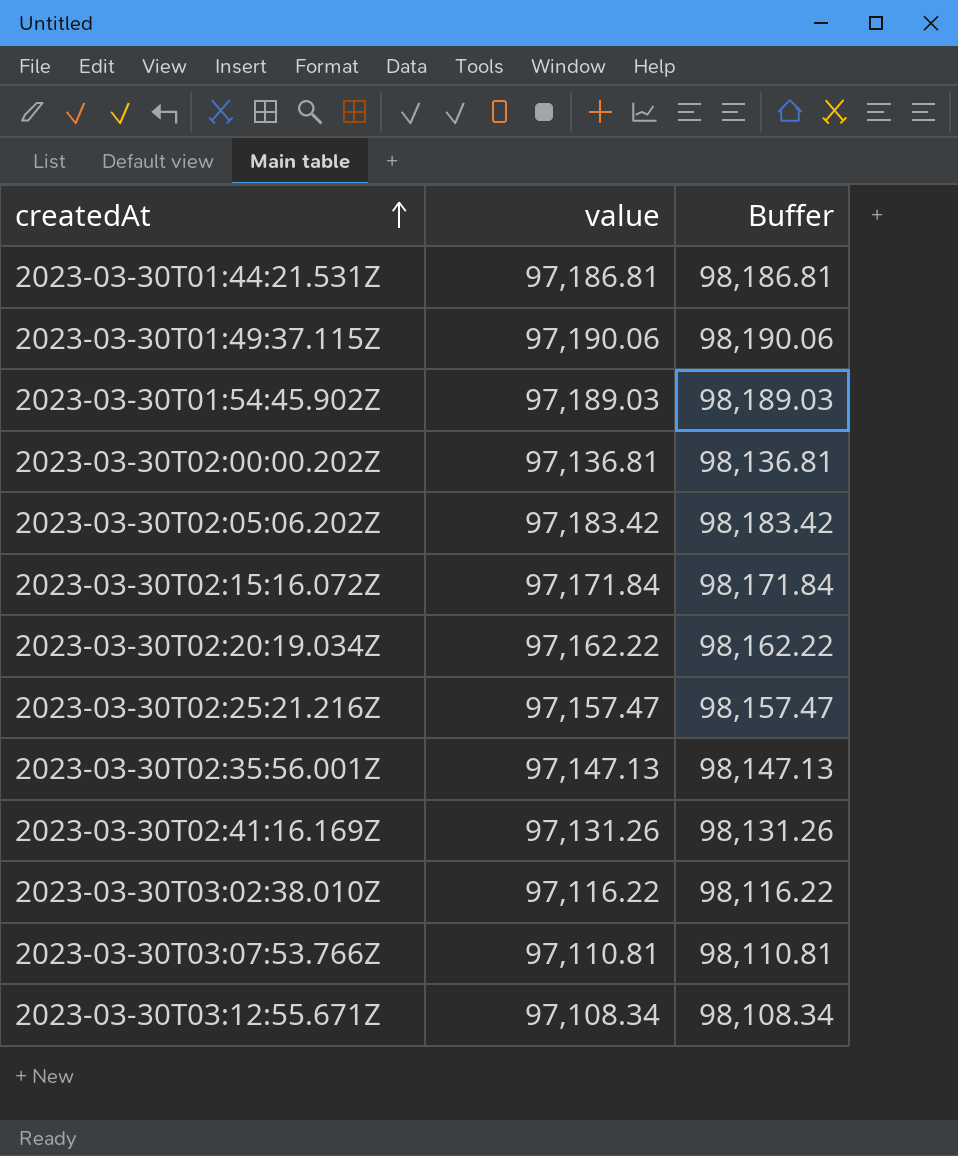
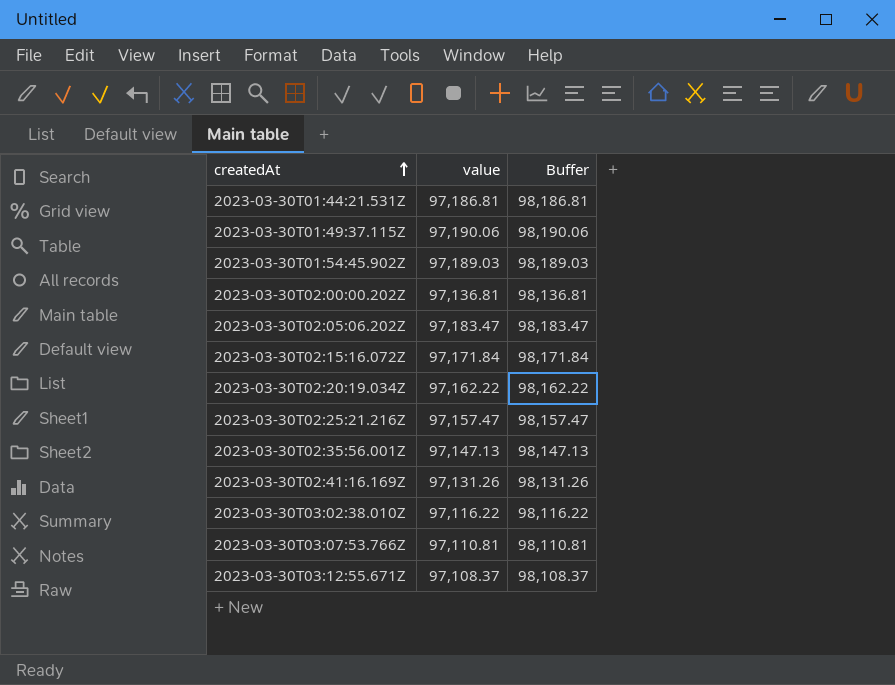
2023-03-30T02:05:06.202Z | value: 97,183.42 -> 97,183.47
2023-03-30T02:05:06.202Z | Buffer: 98,183.42 -> 98,183.47
2023-03-30T03:12:55.671Z | value: 97,108.34 -> 97,108.37
2023-03-30T03:12:55.671Z | Buffer: 98,108.34 -> 98,108.37

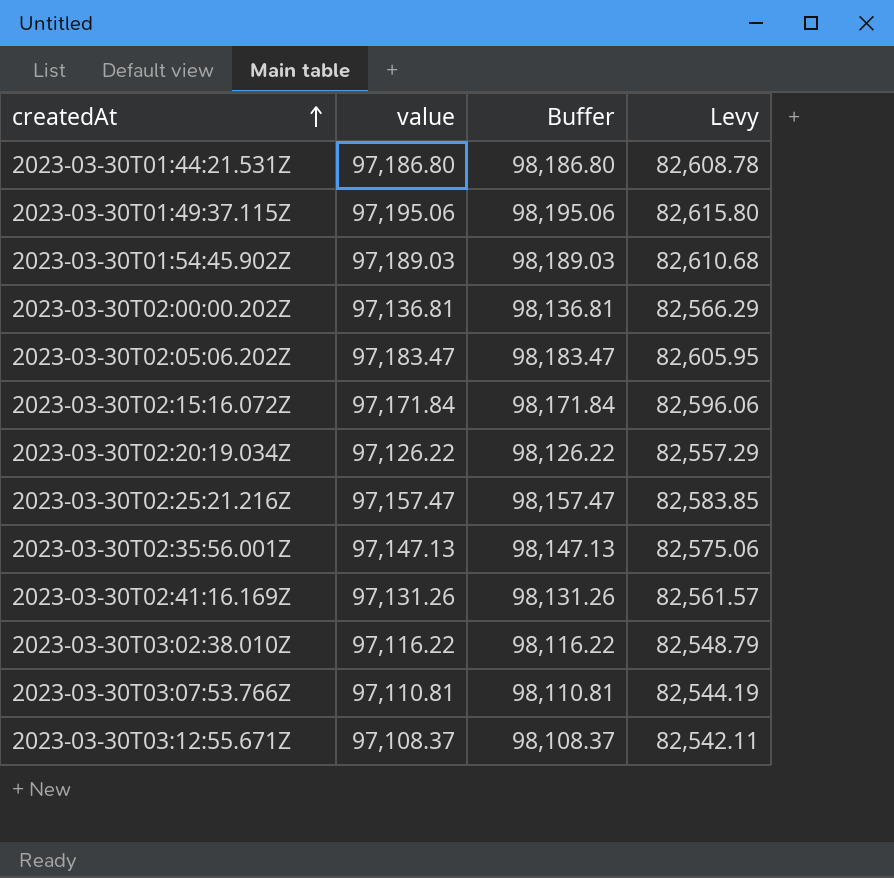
column Levy | formula: none -> [value] * 0.85
2023-03-30T01:44:21.531Z | value: 97,186.81 -> 97,186.80
2023-03-30T01:44:21.531Z | Buffer: 98,186.81 -> 98,186.80
2023-03-30T01:49:37.115Z | value: 97,190.06 -> 97,195.06
2023-03-30T01:49:37.115Z | Buffer: 98,190.06 -> 98,195.06
2023-03-30T02:20:19.034Z | value: 97,162.22 -> 97,126.22
2023-03-30T02:20:19.034Z | Buffer: 98,162.22 -> 98,126.22

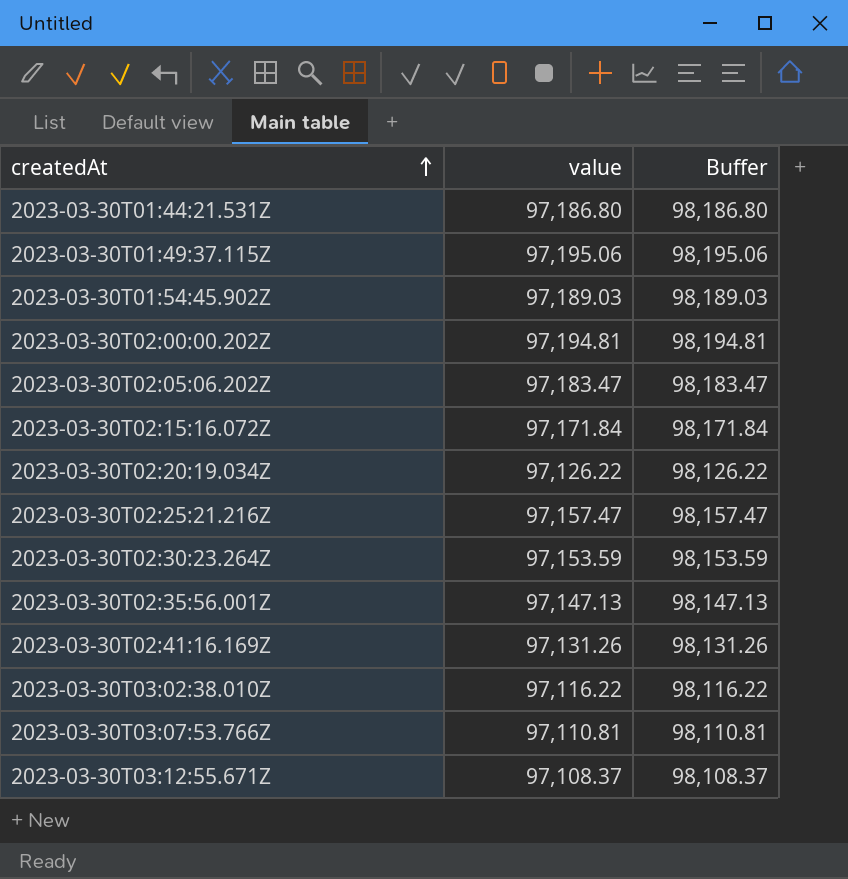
column Levy | formula: [value] * 0.85 -> none
2023-03-30T02:00:00.202Z | value: 97,136.81 -> 97,194.81
2023-03-30T02:00:00.202Z | Buffer: 98,136.81 -> 98,194.81
row 2023-03-30T02:30:23.264Z: none -> 97,153.59 | 98,153.59

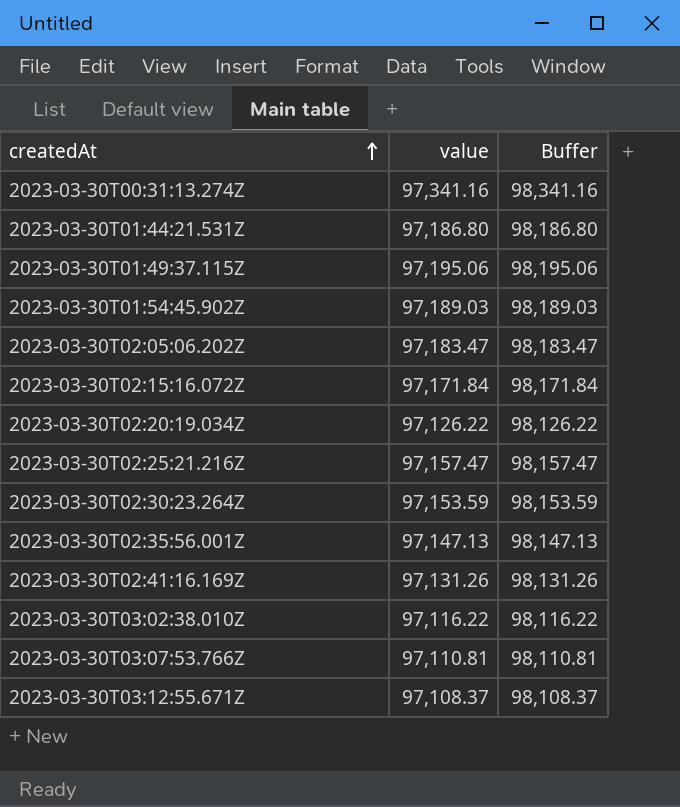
row 2023-03-30T02:00:00.202Z: 97,194.81 | 98,194.81 -> none
row 2023-03-30T00:31:13.274Z: none -> 97,341.16 | 98,341.16

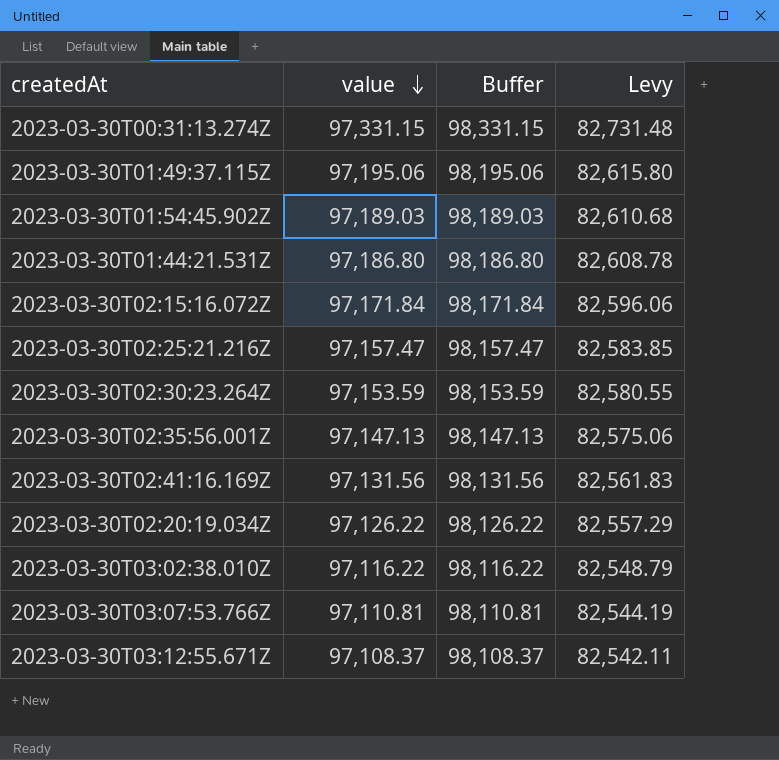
row order: createdAt ascending -> value descending
column Levy | formula: none -> [value] * 0.85
row 2023-03-30T02:05:06.202Z: 97,183.47 | 98,183.47 -> none
2023-03-30T00:31:13.274Z | value: 97,341.16 -> 97,331.15
2023-03-30T00:31:13.274Z | Buffer: 98,341.16 -> 98,331.15
2023-03-30T02:41:16.169Z | value: 97,131.26 -> 97,131.56
2023-03-30T02:41:16.169Z | Buffer: 98,131.26 -> 98,131.56

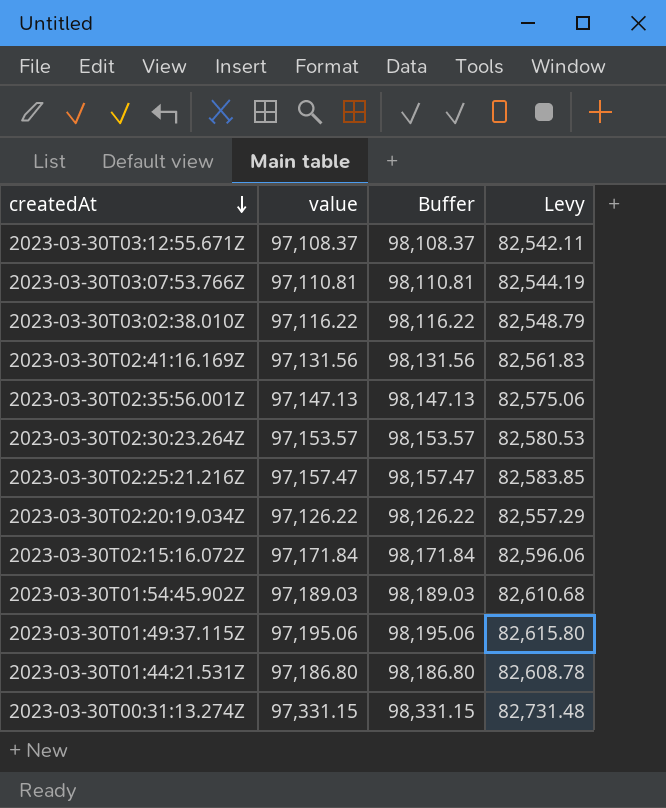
row order: value descending -> createdAt descending
2023-03-30T02:30:23.264Z | value: 97,153.59 -> 97,153.57
2023-03-30T02:30:23.264Z | Buffer: 98,153.59 -> 98,153.57
2023-03-30T02:30:23.264Z | Levy: 82,580.55 -> 82,580.53

